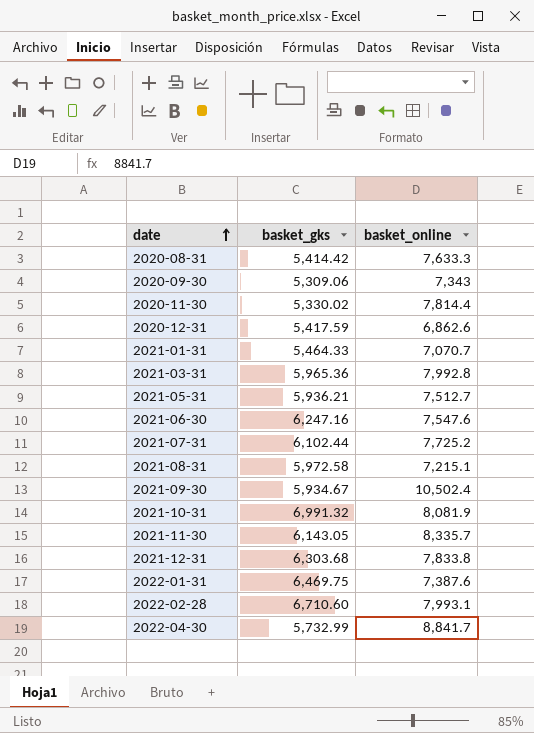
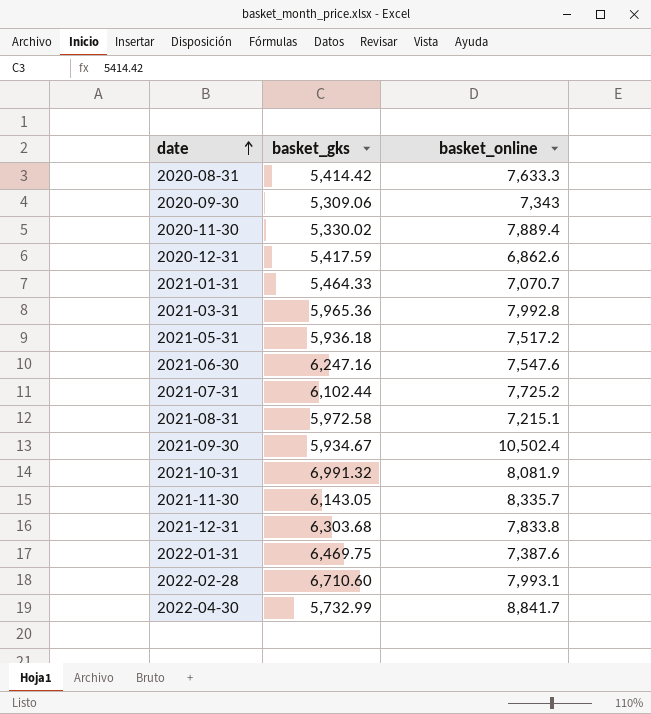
2020-11-30 | basket_online: 7,814.4 -> 7,889.4
2021-05-31 | basket_gks: 5,936.21 -> 5,936.18
2021-05-31 | basket_online: 7,512.7 -> 7,517.2

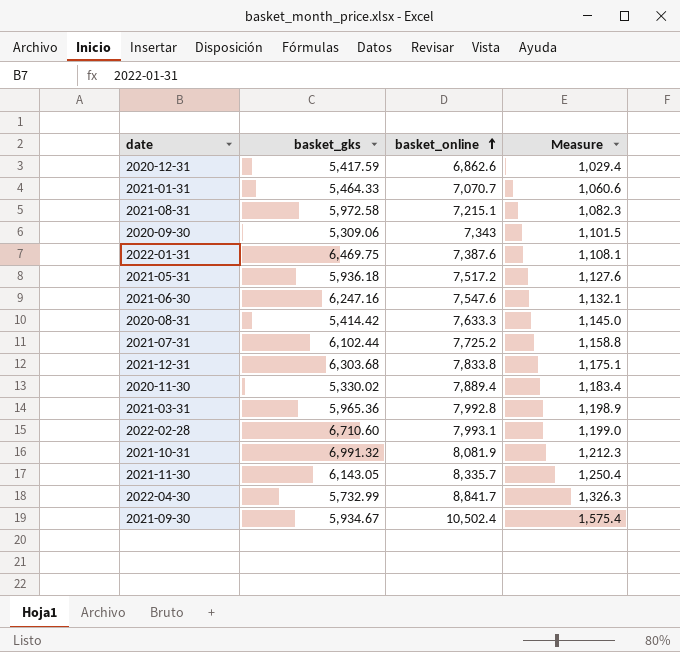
row order: date ascending -> basket_online ascending
column Measure | formula: none -> [basket_online] * 0.15

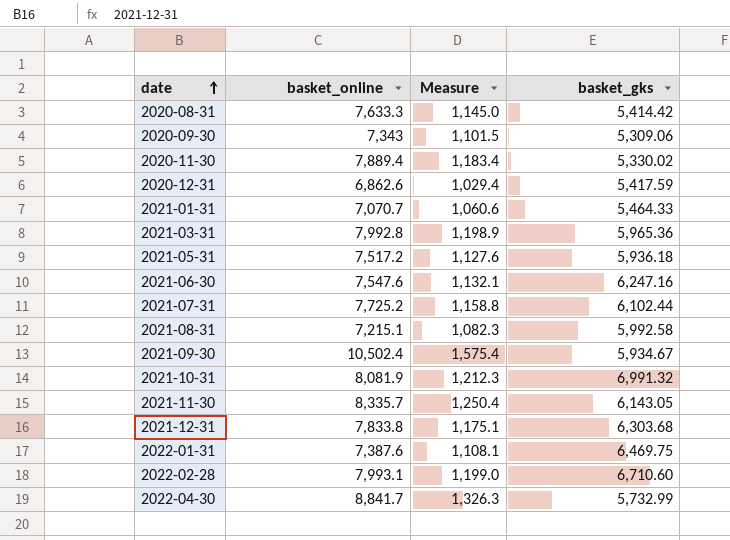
row order: basket_online ascending -> date ascending
column basket_gks | position: 2 -> 4
2021-08-31 | basket_gks: 5,972.58 -> 5,992.58

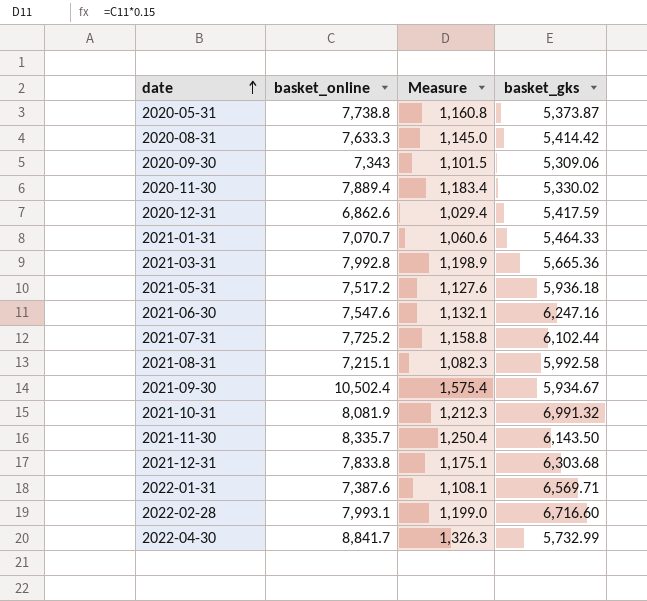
row 2020-05-31: none -> 7,738.8 | 1,160.8 | 5,373.87
2021-03-31 | basket_gks: 5,965.36 -> 5,665.36
2021-11-30 | basket_gks: 6,143.05 -> 6,143.50
2022-01-31 | basket_gks: 6,469.75 -> 6,569.71
2022-02-28 | basket_gks: 6,710.60 -> 6,716.60

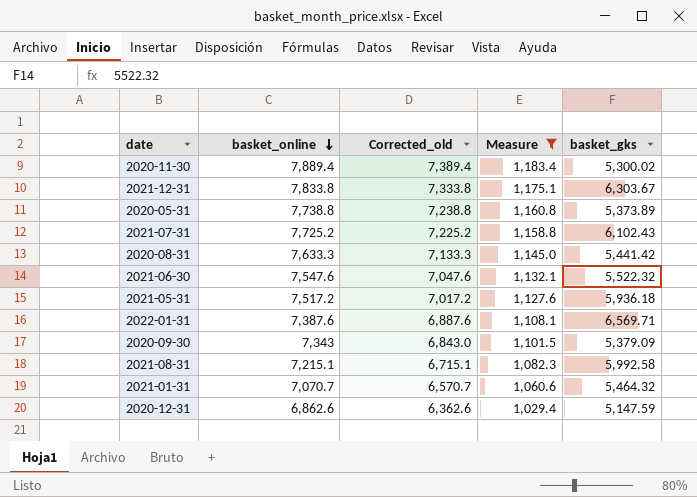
filter: none -> Measure <= 1,183.4
row order: date ascending -> basket_online descending
column Corrected_old | formula: none -> [basket_online] - 500
2020-11-30 | basket_gks: 5,330.02 -> 5,300.02
2021-12-31 | basket_gks: 6,303.68 -> 6,303.67
2020-05-31 | basket_gks: 5,373.87 -> 5,373.89
2021-07-31 | basket_gks: 6,102.44 -> 6,102.43
2020-08-31 | basket_gks: 5,414.42 -> 5,441.42
2021-06-30 | basket_gks: 6,247.16 -> 5,522.32
2020-09-30 | basket_gks: 5,309.06 -> 5,379.09
2021-01-31 | basket_gks: 5,464.33 -> 5,464.32
2020-12-31 | basket_gks: 5,417.59 -> 5,147.59

